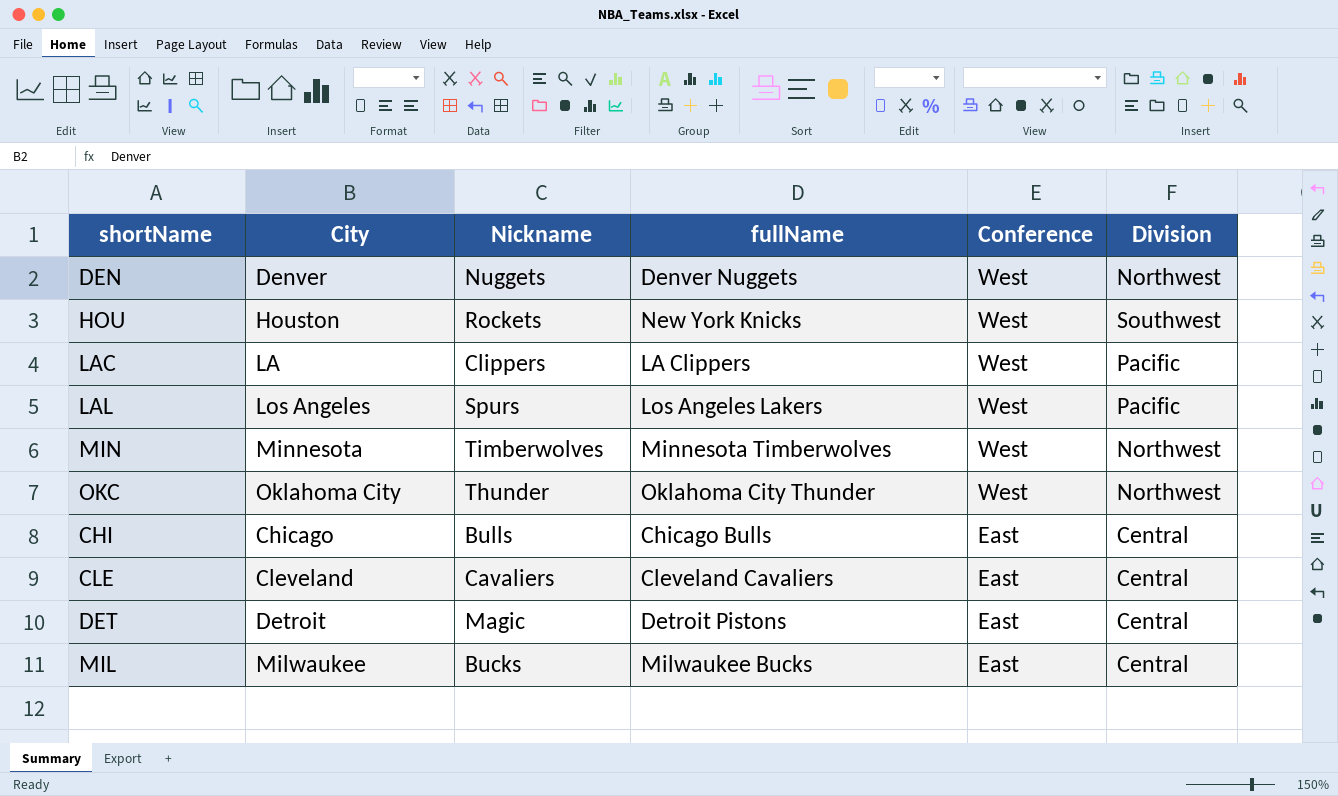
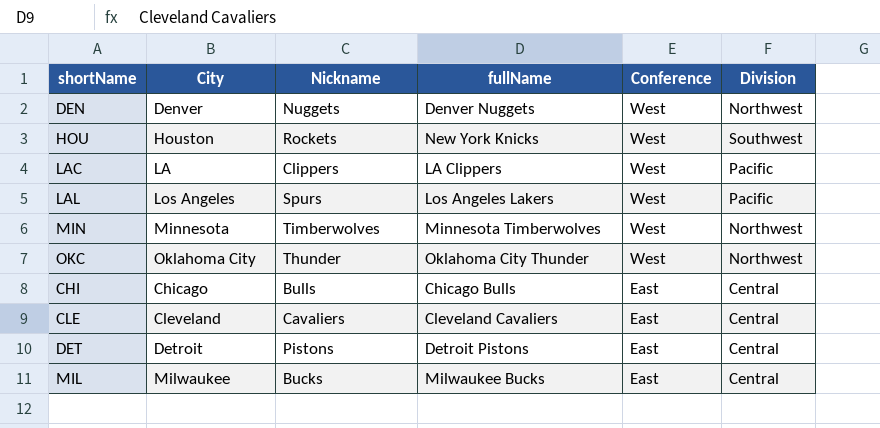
DET | Nickname: Magic -> Pistons

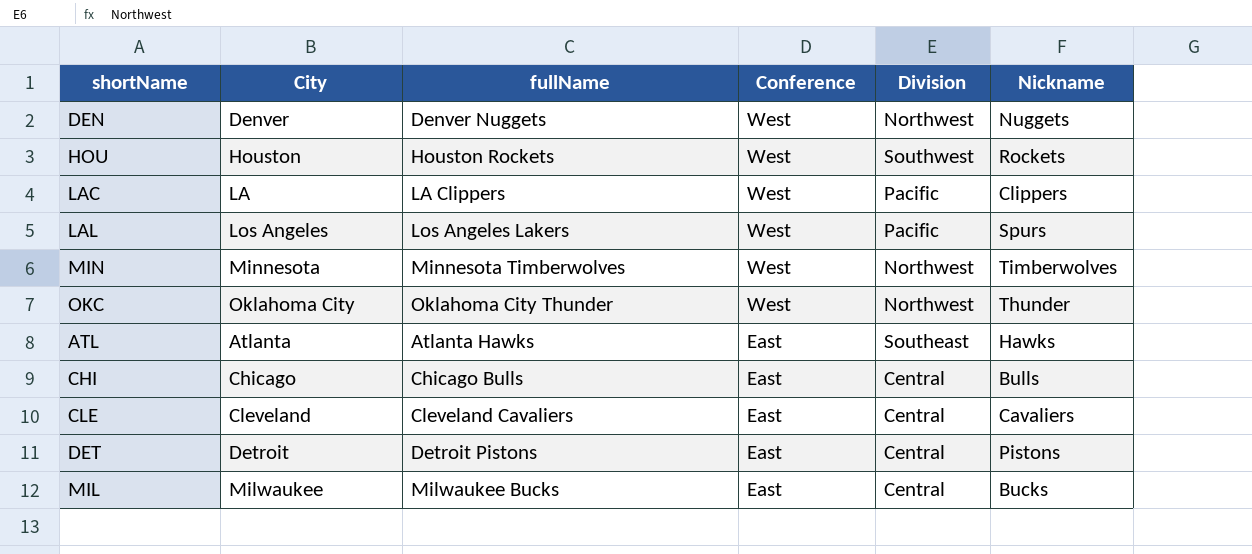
column Nickname | position: 3 -> 6
HOU | fullName: New York Knicks -> Houston Rockets
row ATL: none -> Atlanta | Atlanta Hawks | East | Southeast | Hawks

